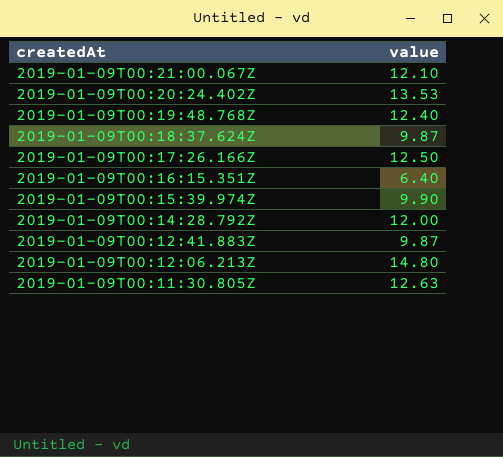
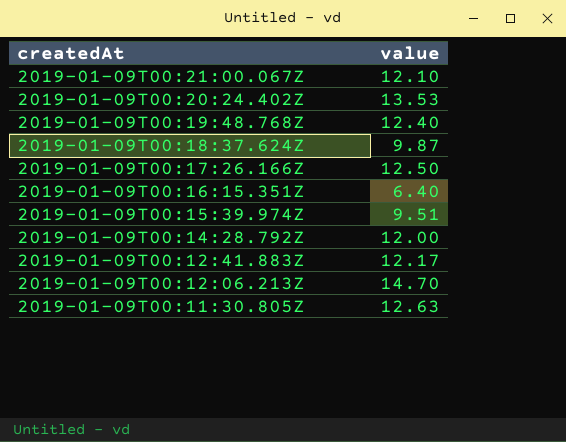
2019-01-09T00:15:39.974Z | value: 9.90 -> 9.51
2019-01-09T00:12:41.883Z | value: 9.87 -> 12.17
2019-01-09T00:12:06.213Z | value: 14.80 -> 14.70

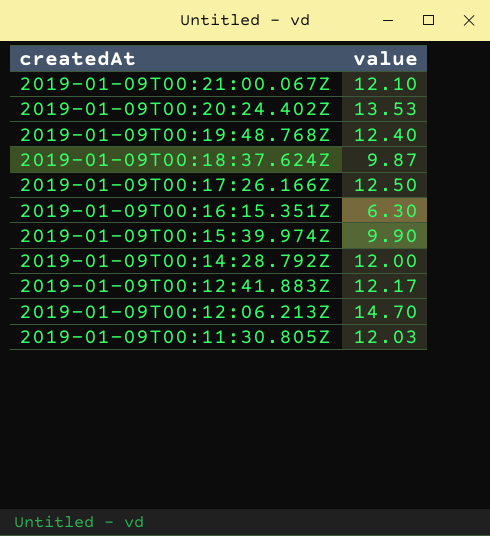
2019-01-09T00:16:15.351Z | value: 6.40 -> 6.30
2019-01-09T00:15:39.974Z | value: 9.51 -> 9.90
2019-01-09T00:11:30.805Z | value: 12.63 -> 12.03

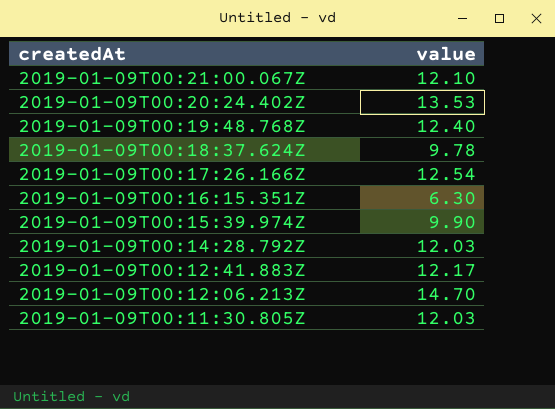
2019-01-09T00:18:37.624Z | value: 9.87 -> 9.78
2019-01-09T00:17:26.166Z | value: 12.50 -> 12.54
2019-01-09T00:14:28.792Z | value: 12.00 -> 12.03

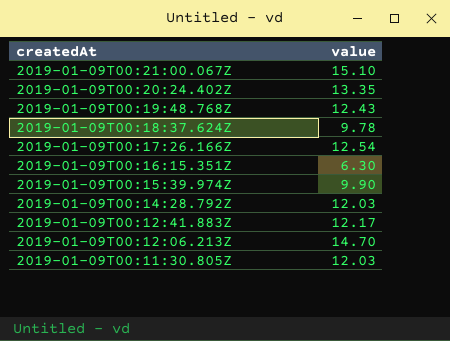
2019-01-09T00:21:00.067Z | value: 12.10 -> 15.10
2019-01-09T00:20:24.402Z | value: 13.53 -> 13.35
2019-01-09T00:19:48.768Z | value: 12.40 -> 12.43

